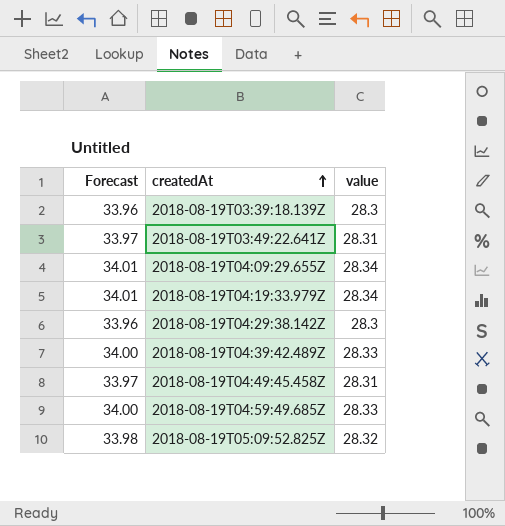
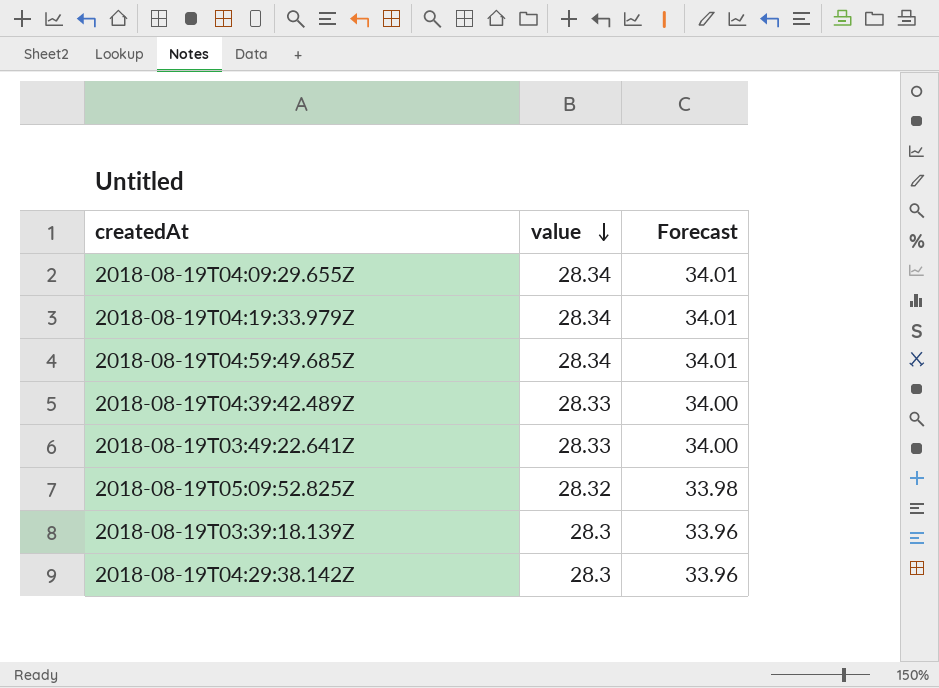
row order: createdAt ascending -> value descending
column Forecast | position: 1 -> 3
row 2018-08-19T04:49:45.458Z: 33.97 | 28.31 -> none
2018-08-19T04:59:49.685Z | value: 28.33 -> 28.34
2018-08-19T04:59:49.685Z | Forecast: 34.00 -> 34.01
2018-08-19T03:49:22.641Z | value: 28.31 -> 28.33
2018-08-19T03:49:22.641Z | Forecast: 33.97 -> 34.00

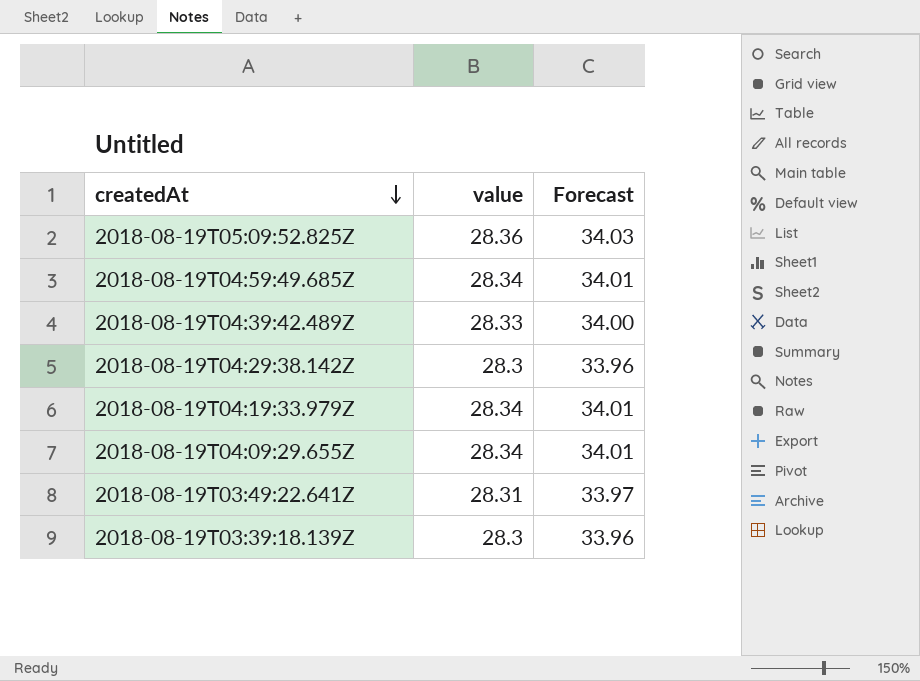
row order: value descending -> createdAt descending
2018-08-19T05:09:52.825Z | value: 28.32 -> 28.36
2018-08-19T05:09:52.825Z | Forecast: 33.98 -> 34.03
2018-08-19T03:49:22.641Z | value: 28.33 -> 28.31
2018-08-19T03:49:22.641Z | Forecast: 34.00 -> 33.97

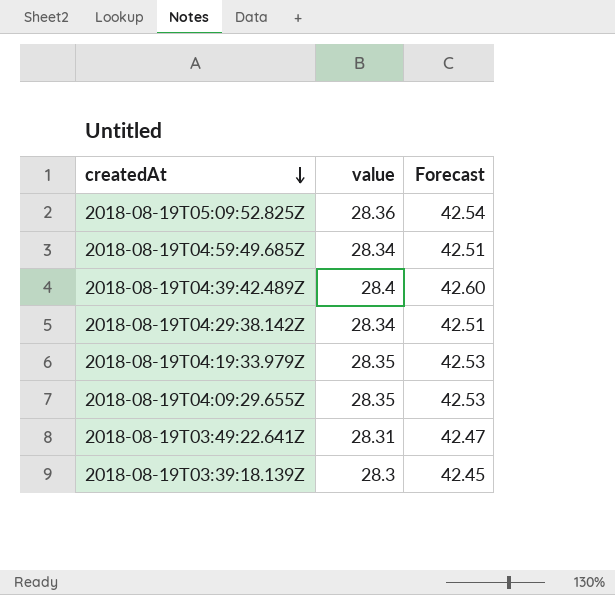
column Forecast | formula: [value] * 1.2 -> [value] * 1.5
2018-08-19T04:39:42.489Z | value: 28.33 -> 28.4
2018-08-19T04:29:38.142Z | value: 28.3 -> 28.34
2018-08-19T04:19:33.979Z | value: 28.34 -> 28.35
2018-08-19T04:09:29.655Z | value: 28.34 -> 28.35

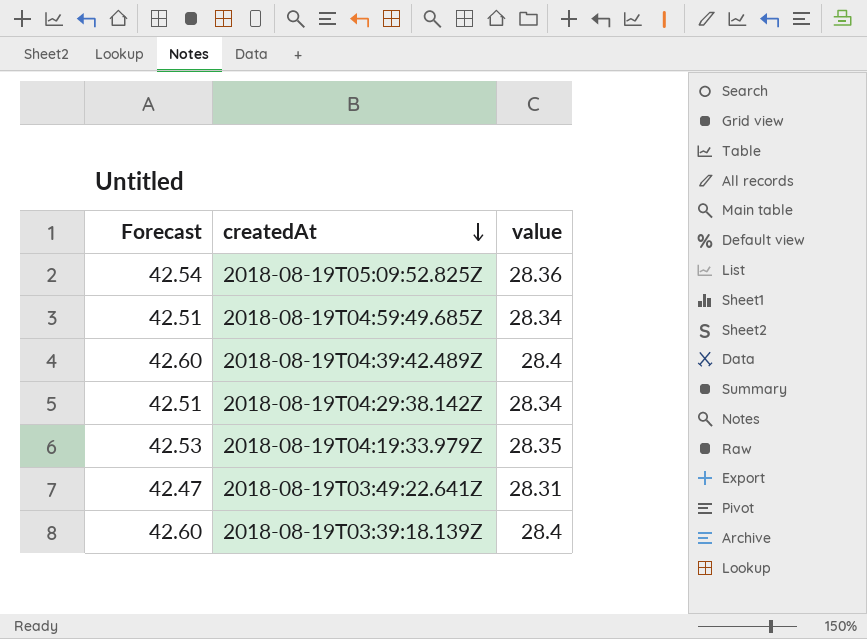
column Forecast | position: 3 -> 1
row 2018-08-19T04:09:29.655Z: 28.35 | 42.53 -> none
2018-08-19T03:39:18.139Z | Forecast: 42.45 -> 42.60
2018-08-19T03:39:18.139Z | value: 28.3 -> 28.4

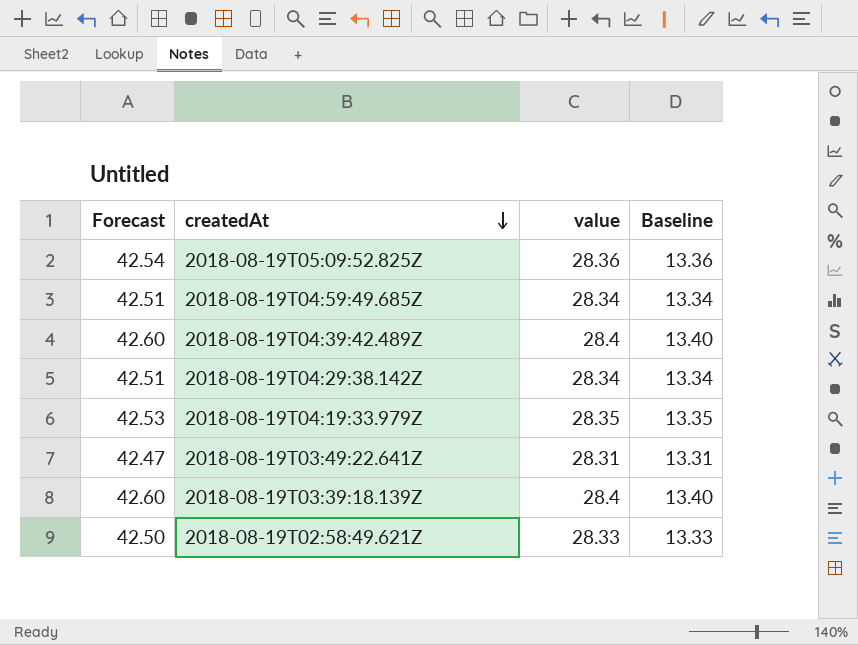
column Baseline | formula: none -> [value] - 15
row 2018-08-19T02:58:49.621Z: none -> 42.50 | 28.33 | 13.33

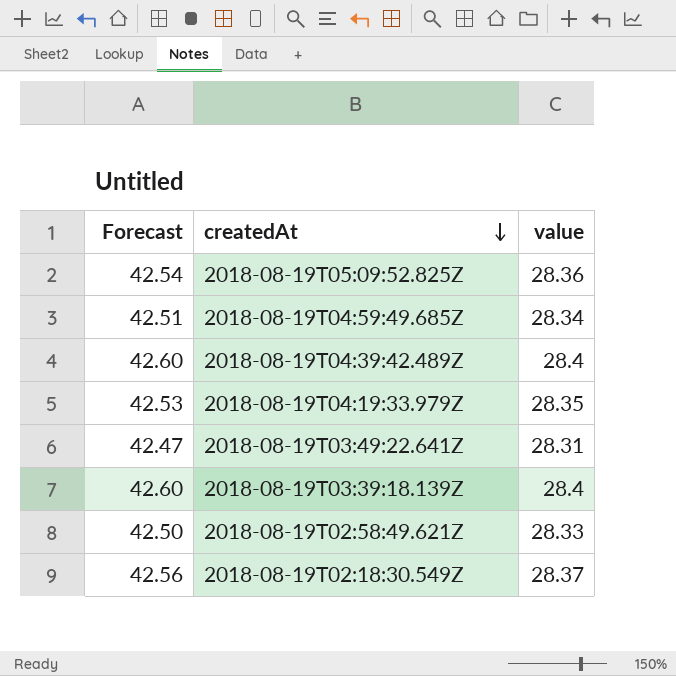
column Baseline | formula: [value] - 15 -> none
row 2018-08-19T04:29:38.142Z: 42.51 | 28.34 | 13.34 -> none
row 2018-08-19T02:18:30.549Z: none -> 42.56 | 28.37

